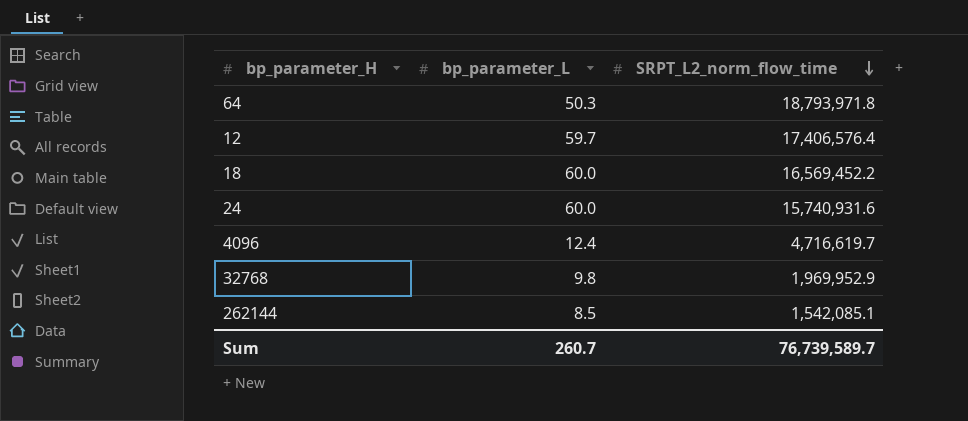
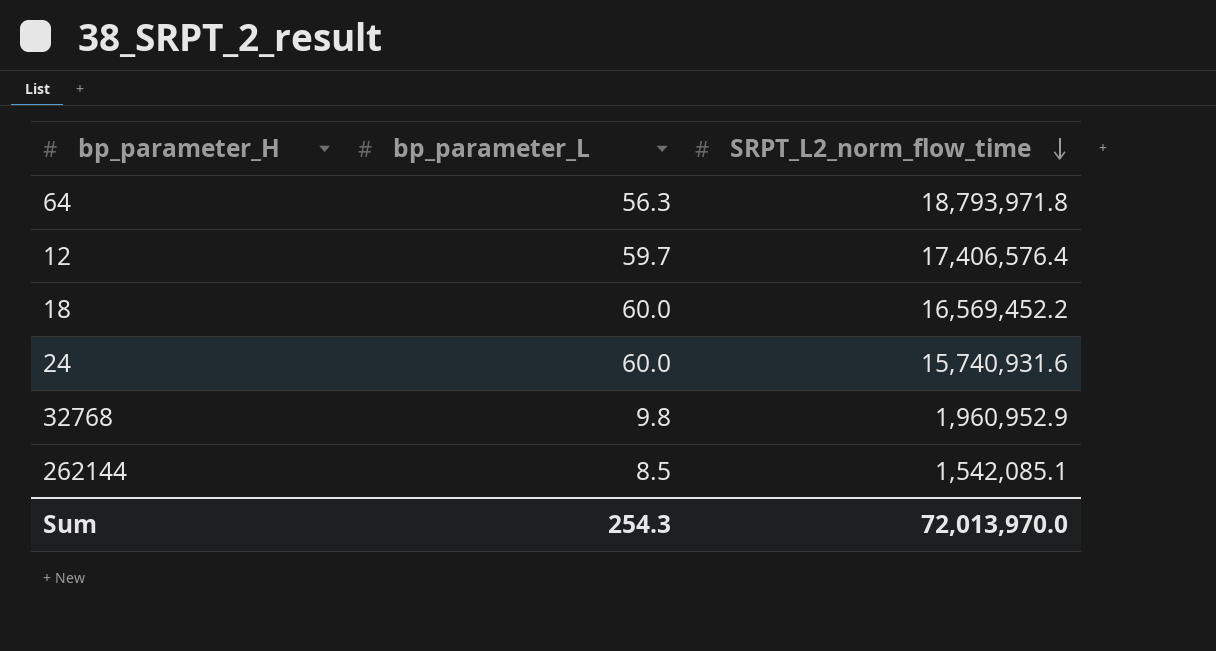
row 4096: 12.4 | 4,716,619.7 -> none
64 | bp_parameter_L: 50.3 -> 56.3
32768 | SRPT_L2_norm_flow_time: 1,969,952.9 -> 1,960,952.9
Sum | bp_parameter_L: 260.7 -> 254.3
Sum | SRPT_L2_norm_flow_time: 76,739,589.7 -> 72,013,970.0

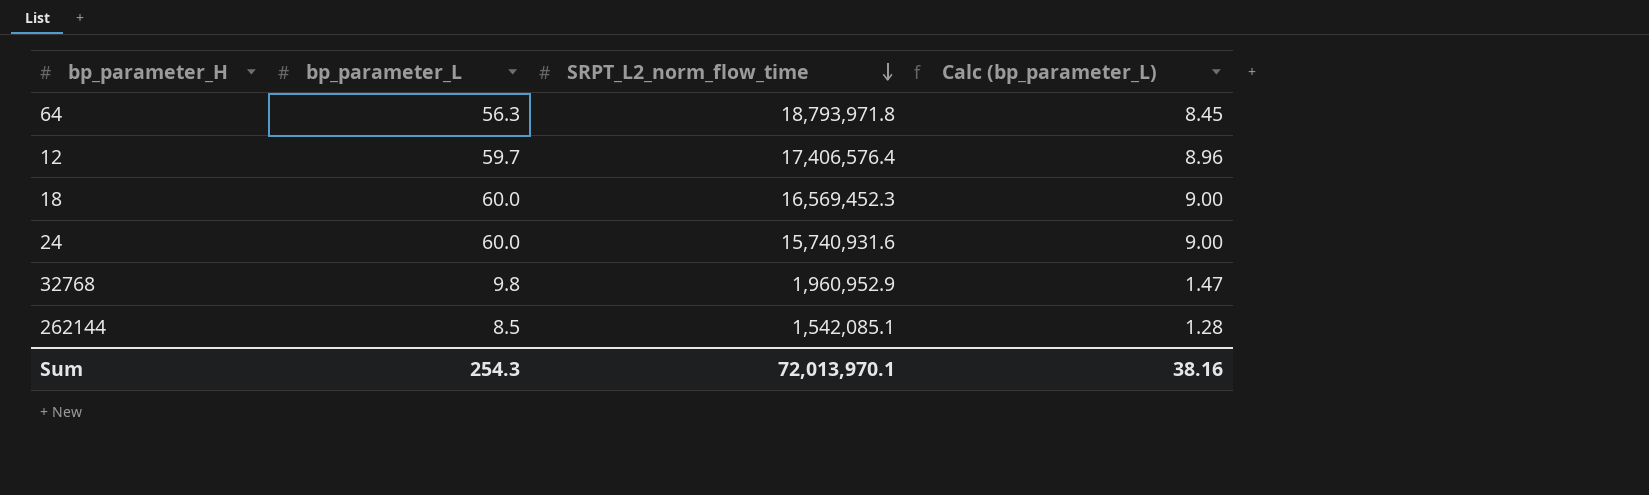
column Calc (bp_parameter_L) | formula: none -> [bp_parameter_L] * 0.15
18 | SRPT_L2_norm_flow_time: 16,569,452.2 -> 16,569,452.3
Sum | SRPT_L2_norm_flow_time: 72,013,970.0 -> 72,013,970.1

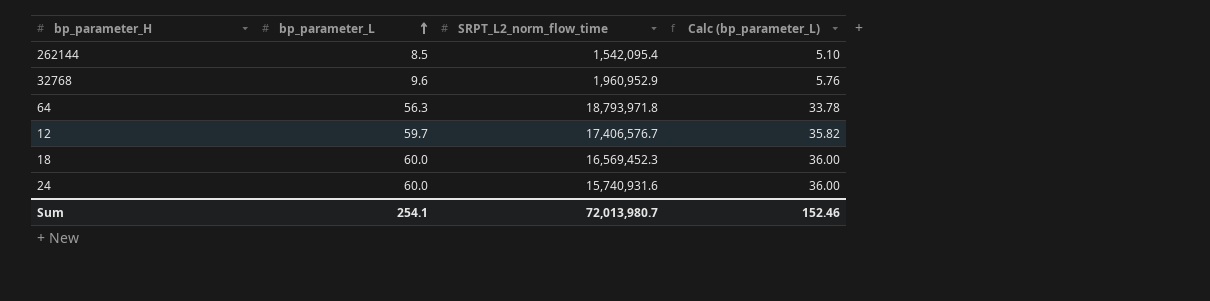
row order: SRPT_L2_norm_flow_time descending -> bp_parameter_L ascending
column Calc (bp_parameter_L) | formula: [bp_parameter_L] * 0.15 -> [bp_parameter_L] * 0.6
262144 | SRPT_L2_norm_flow_time: 1,542,085.1 -> 1,542,095.4
32768 | bp_parameter_L: 9.8 -> 9.6
12 | SRPT_L2_norm_flow_time: 17,406,576.4 -> 17,406,576.7
Sum | bp_parameter_L: 254.3 -> 254.1
Sum | SRPT_L2_norm_flow_time: 72,013,970.1 -> 72,013,980.7
Sum | Calc (bp_parameter_L): 38.16 -> 152.46

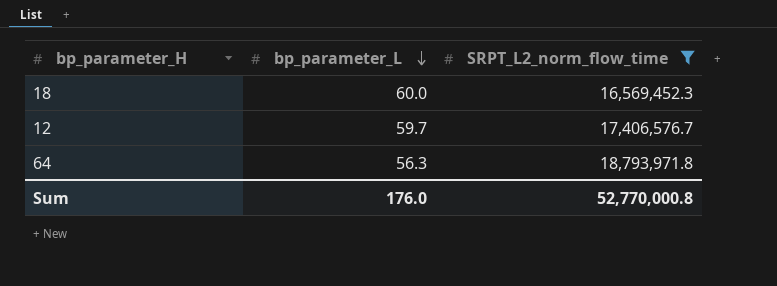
filter: none -> SRPT_L2_norm_flow_time >= 16,569,452.3
row order: bp_parameter_L ascending -> bp_parameter_L descending
column Calc (bp_parameter_L) | formula: [bp_parameter_L] * 0.6 -> none
Sum | bp_parameter_L: 254.1 -> 176.0
Sum | SRPT_L2_norm_flow_time: 72,013,980.7 -> 52,770,000.8

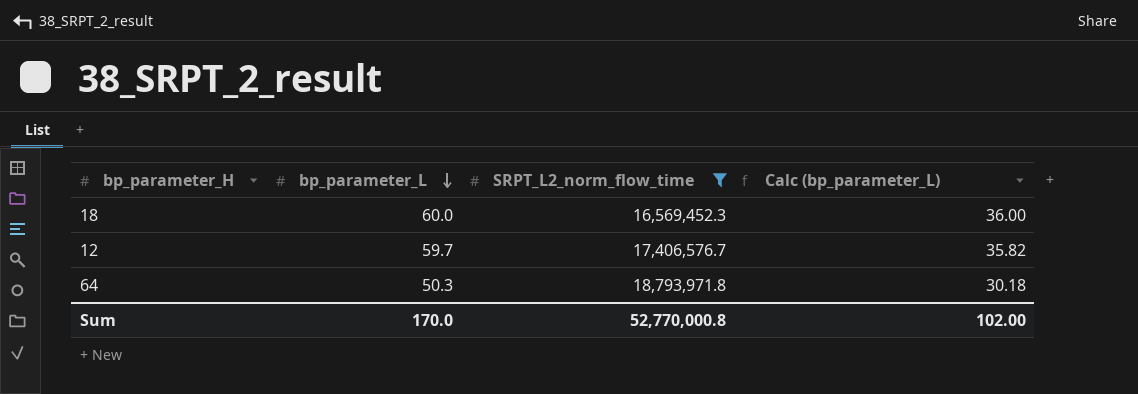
column Calc (bp_parameter_L) | formula: none -> [bp_parameter_L] * 0.6
64 | bp_parameter_L: 56.3 -> 50.3
Sum | bp_parameter_L: 176.0 -> 170.0

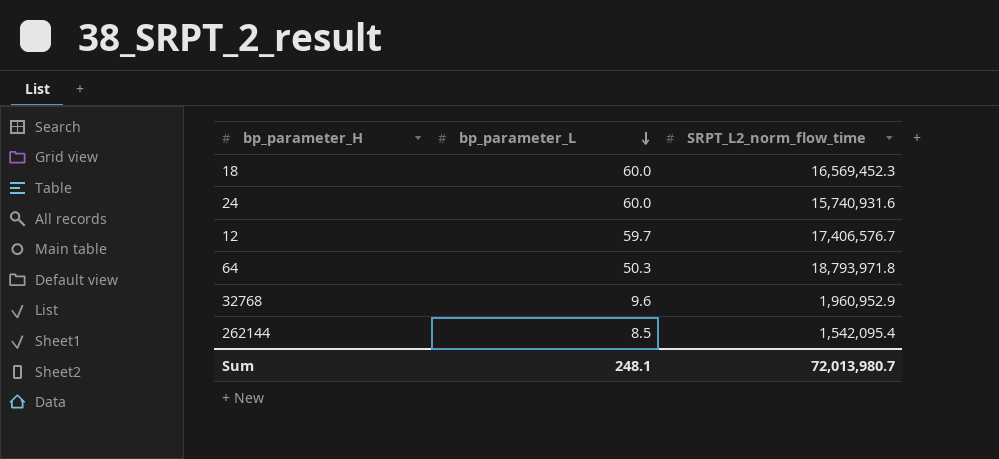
filter: SRPT_L2_norm_flow_time >= 16,569,452.3 -> none
column Calc (bp_parameter_L) | formula: [bp_parameter_L] * 0.6 -> none
Sum | bp_parameter_L: 170.0 -> 248.1
Sum | SRPT_L2_norm_flow_time: 52,770,000.8 -> 72,013,980.7

